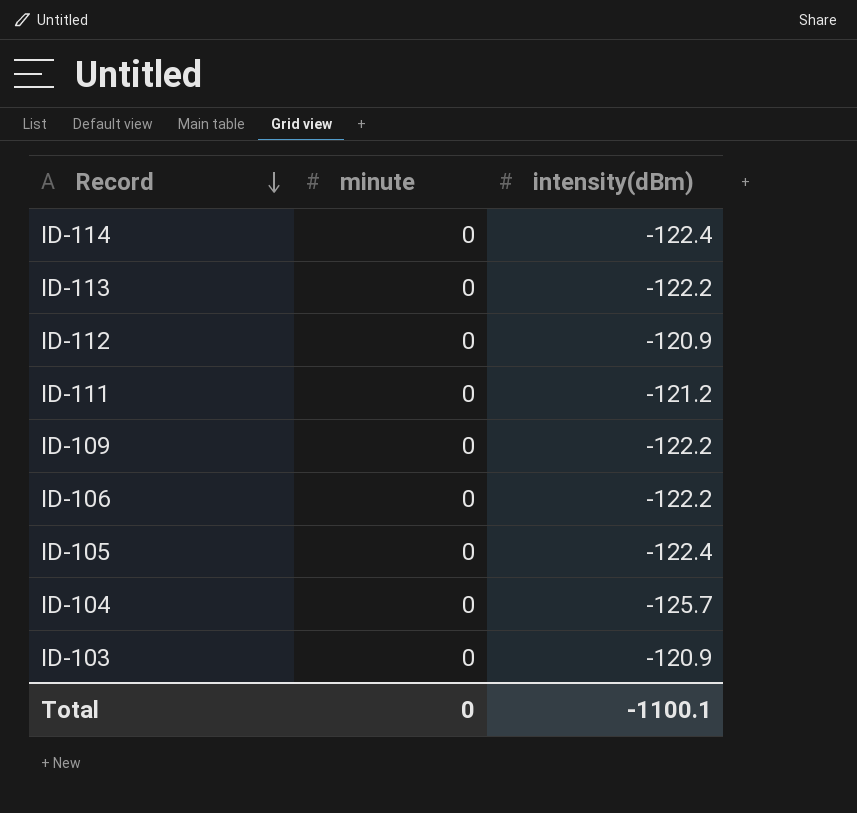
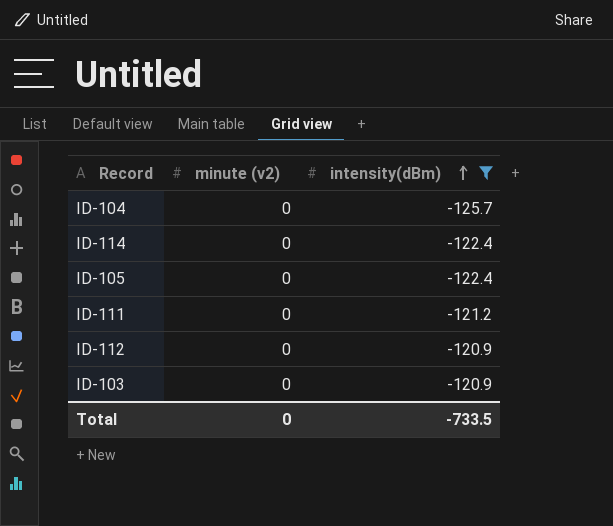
filter: none -> intensity(dBm) != -122.2
row order: Record descending -> intensity(dBm) ascending
column name: minute -> minute (v2)
Total | intensity(dBm): -1100.1 -> -733.5

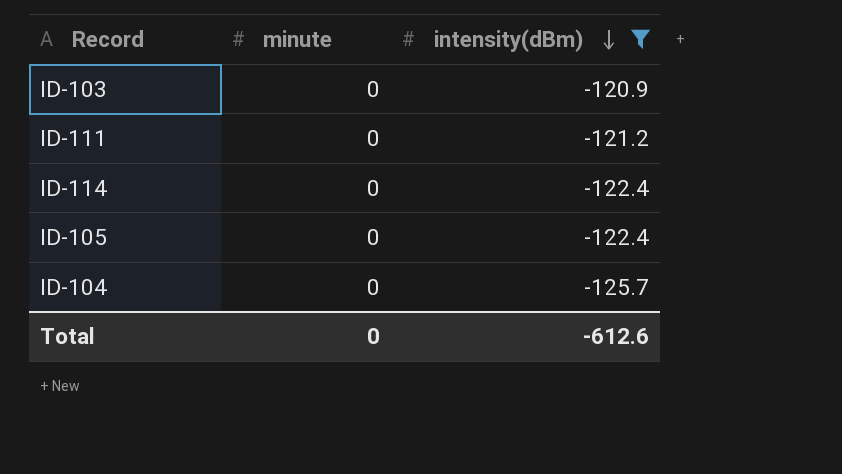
row order: intensity(dBm) ascending -> intensity(dBm) descending
column name: minute (v2) -> minute
row ID-112: 0 | -120.9 -> none
Total | intensity(dBm): -733.5 -> -612.6

